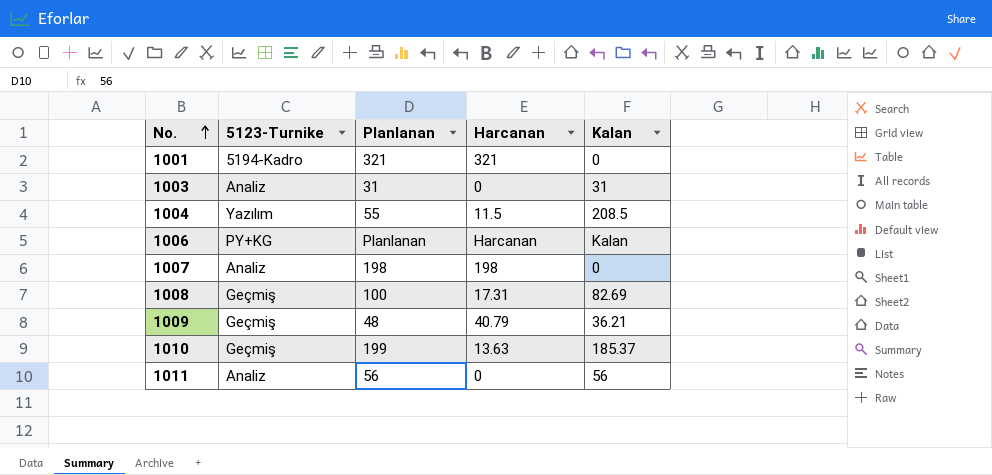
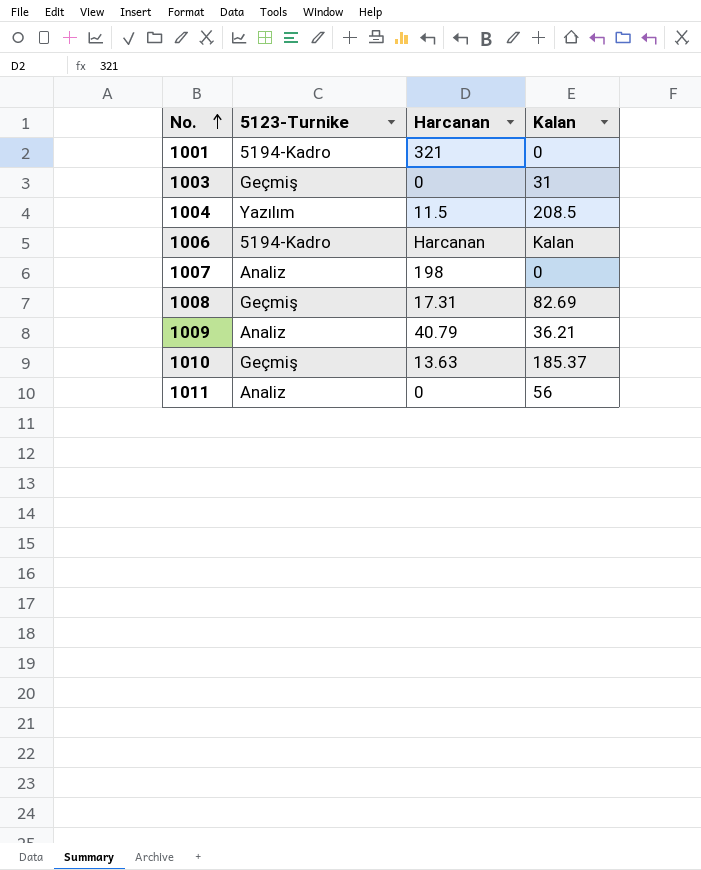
column Planlanan | position: 3 -> none
1003 | 5123-Turnike: Analiz -> Geçmiş
1006 | 5123-Turnike: PY+KG -> 5194-Kadro
1009 | 5123-Turnike: Geçmiş -> Analiz

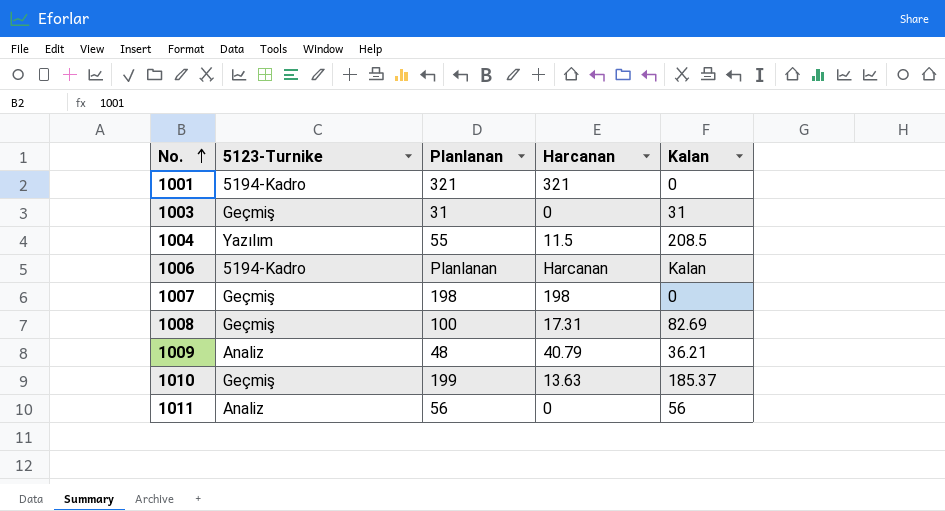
column Planlanan | position: none -> 3
1007 | 5123-Turnike: Analiz -> Geçmiş

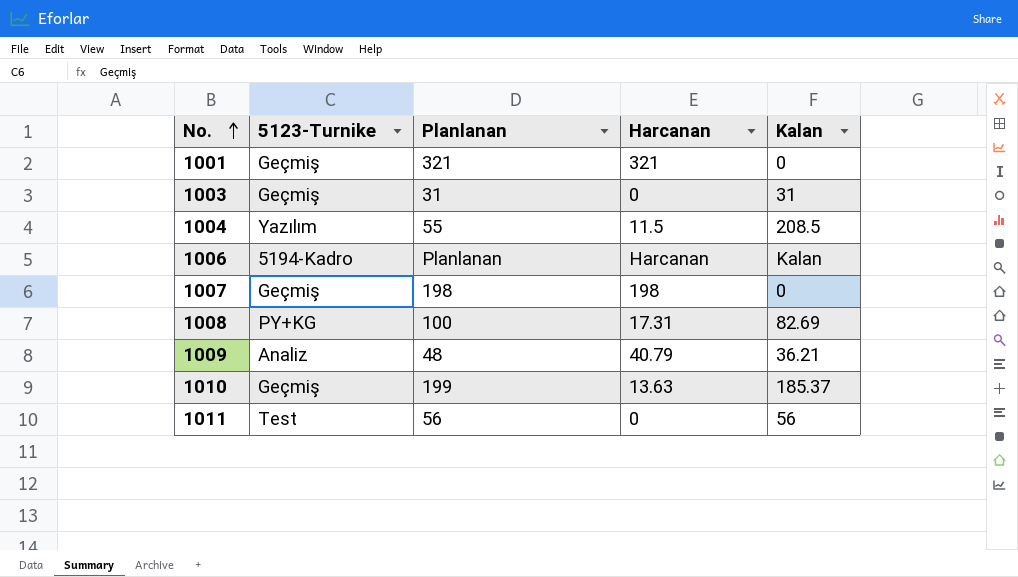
1001 | 5123-Turnike: 5194-Kadro -> Geçmiş
1008 | 5123-Turnike: Geçmiş -> PY+KG
1011 | 5123-Turnike: Analiz -> Test

